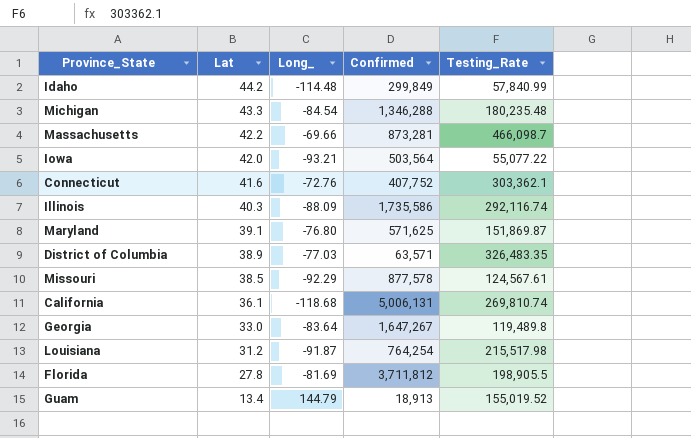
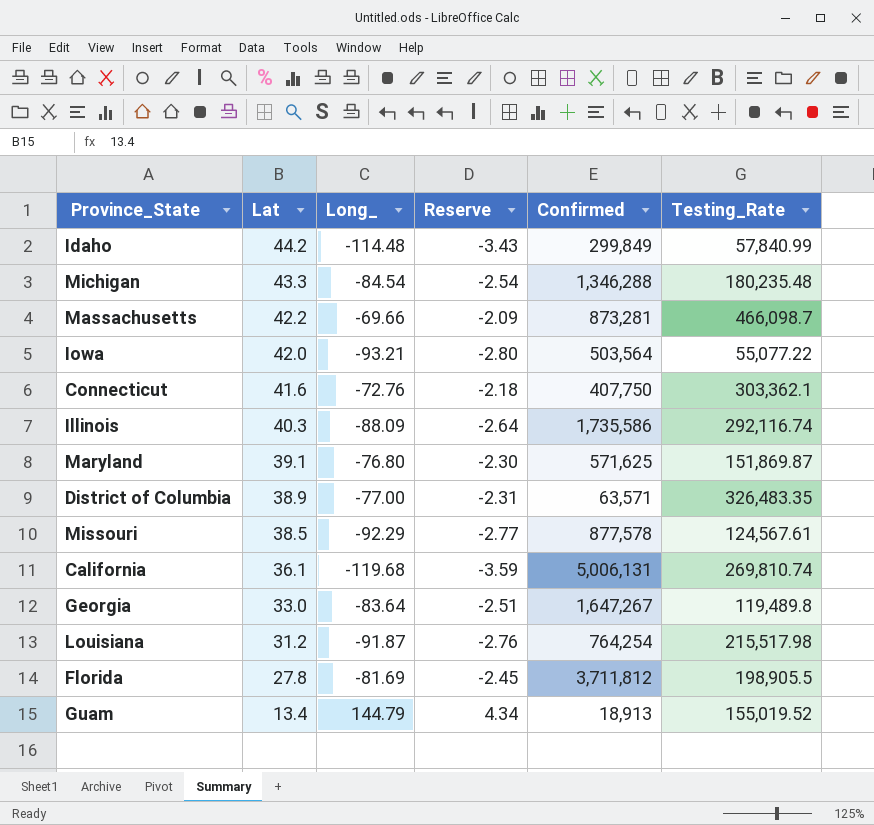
column Reserve | formula: none -> [Long_] * 0.03
Connecticut | Confirmed: 407,752 -> 407,750
District of Columbia | Long_: -77.03 -> -77.00
California | Long_: -118.68 -> -119.68

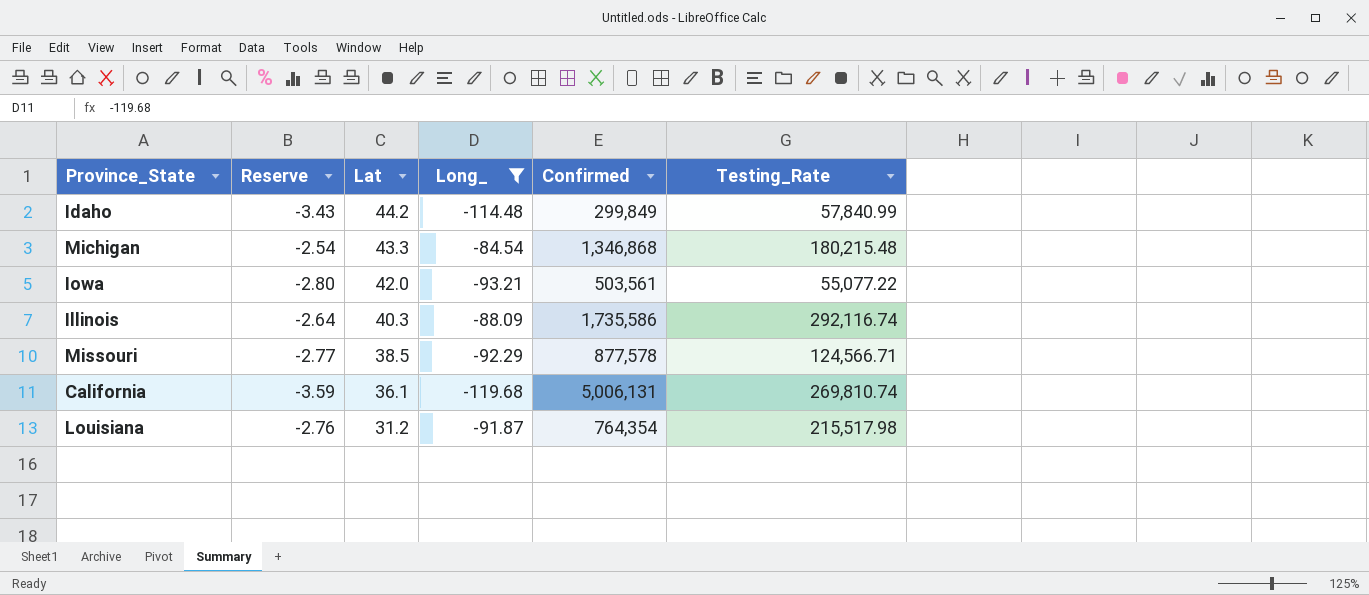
filter: none -> Long_ <= -84.54
column Reserve | position: 4 -> 2
Michigan | Confirmed: 1,346,288 -> 1,346,868
Michigan | Testing_Rate: 180,235.48 -> 180,215.48
Iowa | Confirmed: 503,564 -> 503,561
Missouri | Testing_Rate: 124,567.61 -> 124,566.71
Louisiana | Confirmed: 764,254 -> 764,354

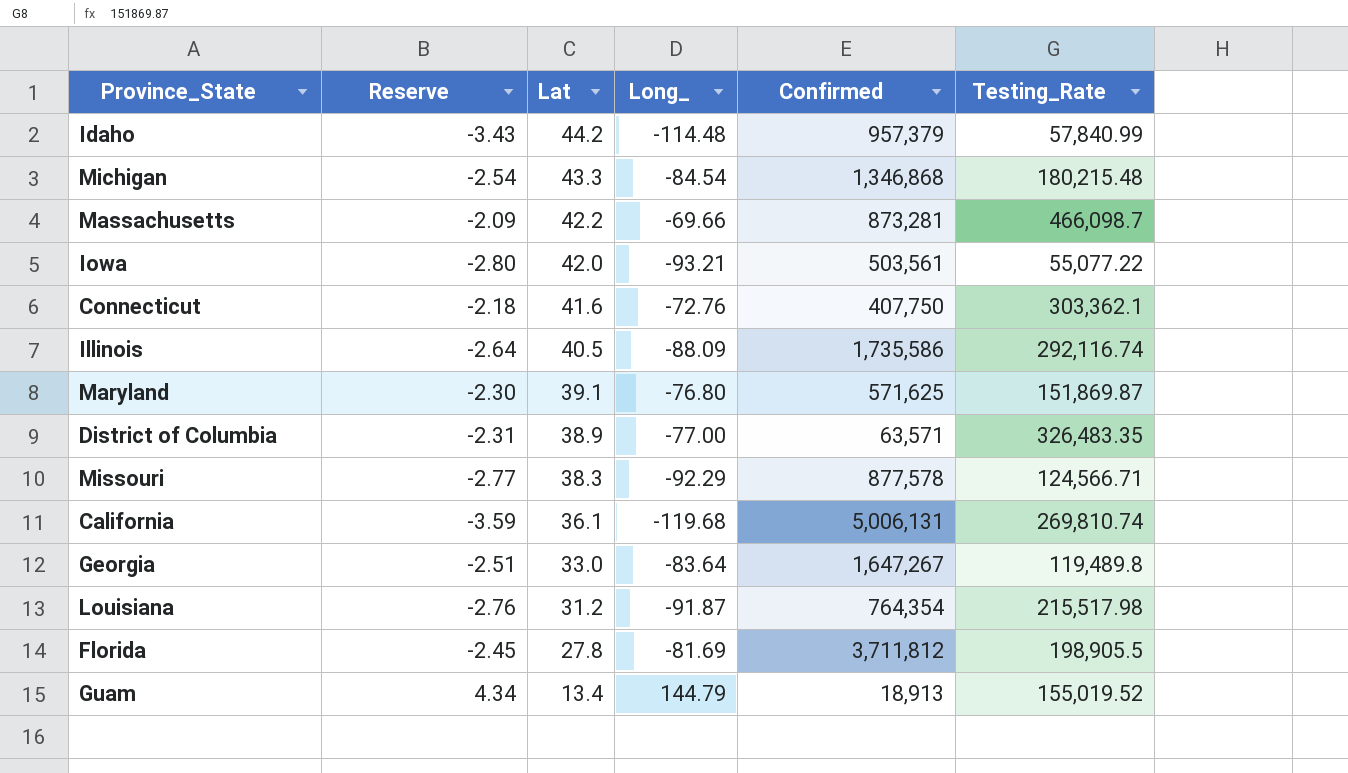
filter: Long_ <= -84.54 -> none
Idaho | Confirmed: 299,849 -> 957,379
Illinois | Lat: 40.3 -> 40.5
Missouri | Lat: 38.5 -> 38.3

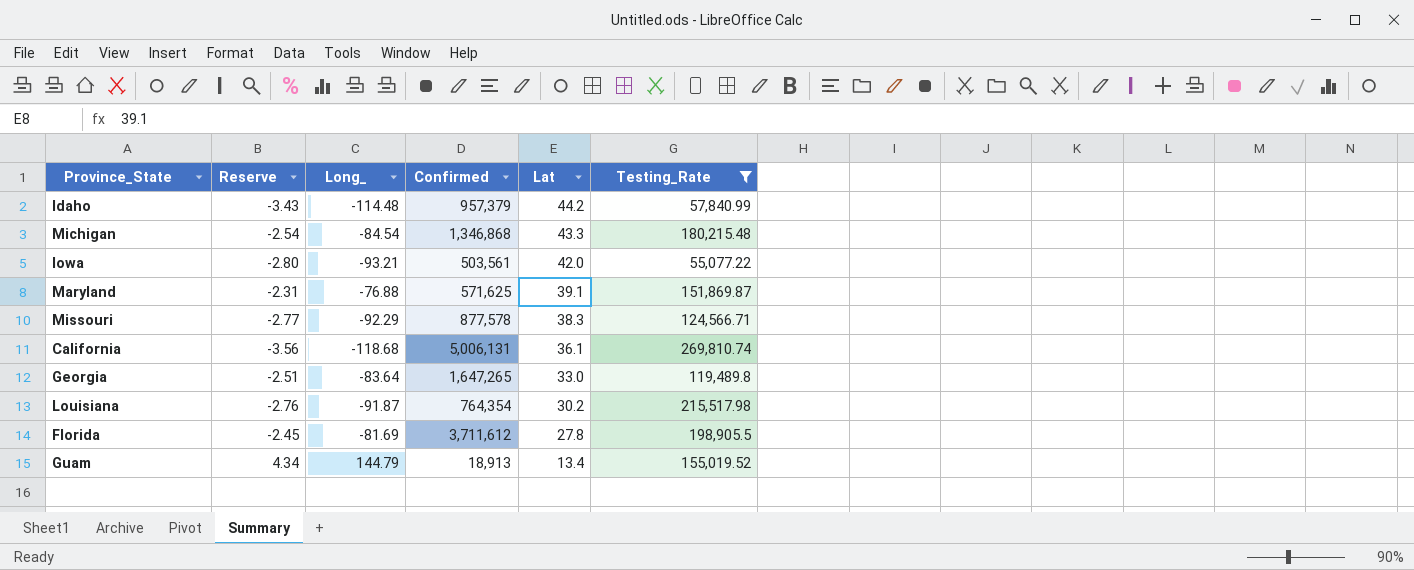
filter: none -> Testing_Rate <= 269,810.74
column Lat | position: 3 -> 5
Maryland | Reserve: -2.30 -> -2.31
Maryland | Long_: -76.80 -> -76.88
California | Reserve: -3.59 -> -3.56
California | Long_: -119.68 -> -118.68
Georgia | Confirmed: 1,647,267 -> 1,647,265
Louisiana | Lat: 31.2 -> 30.2
Florida | Confirmed: 3,711,812 -> 3,711,612

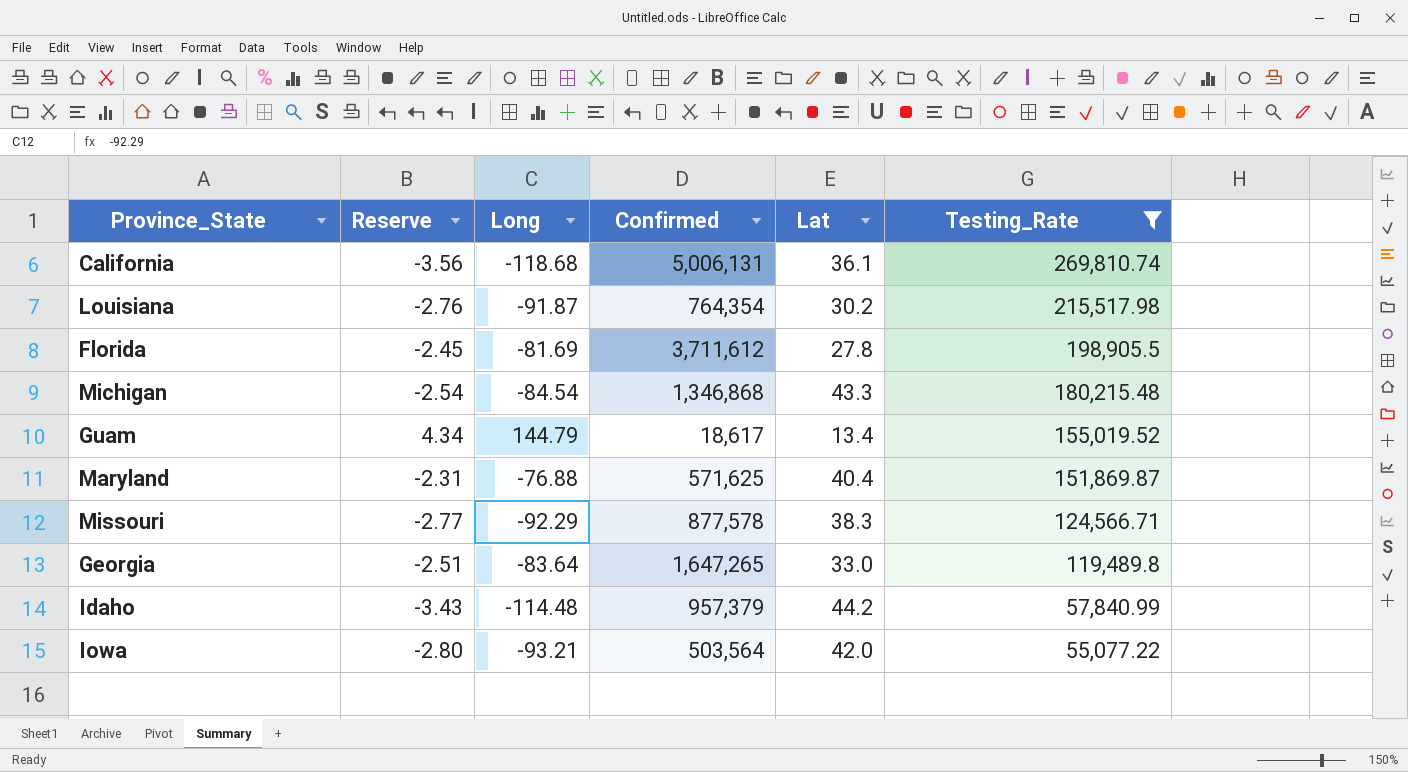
row order: Lat descending -> Testing_Rate descending
column name: Long_ -> Long
Guam | Confirmed: 18,913 -> 18,617
Maryland | Lat: 39.1 -> 40.4
Iowa | Confirmed: 503,561 -> 503,564

